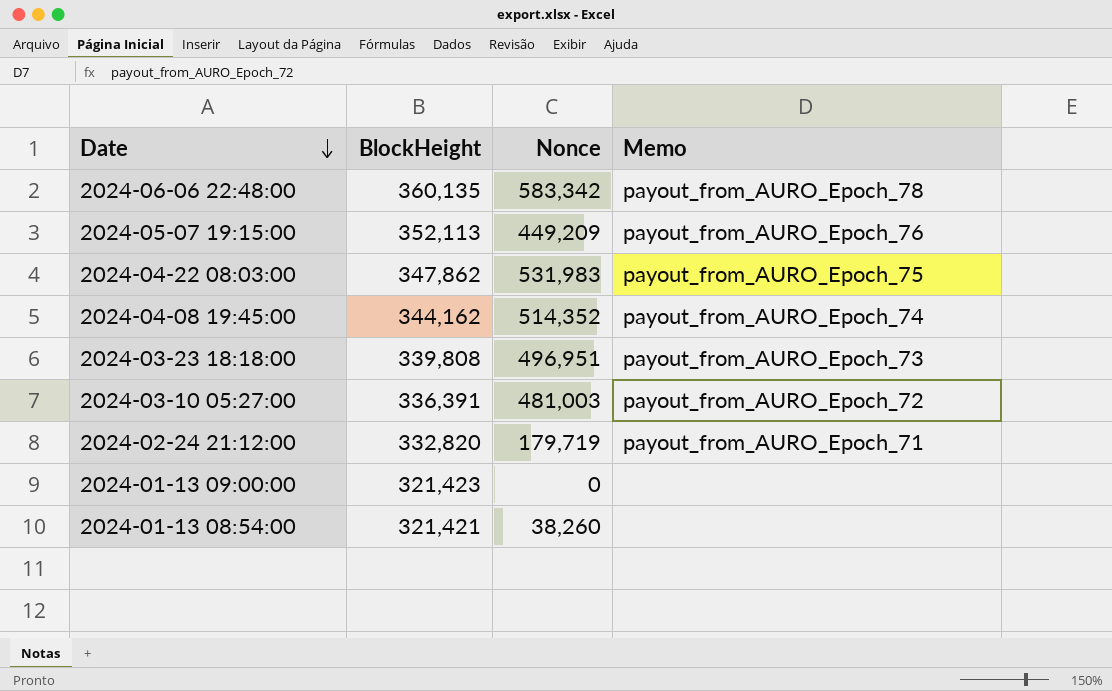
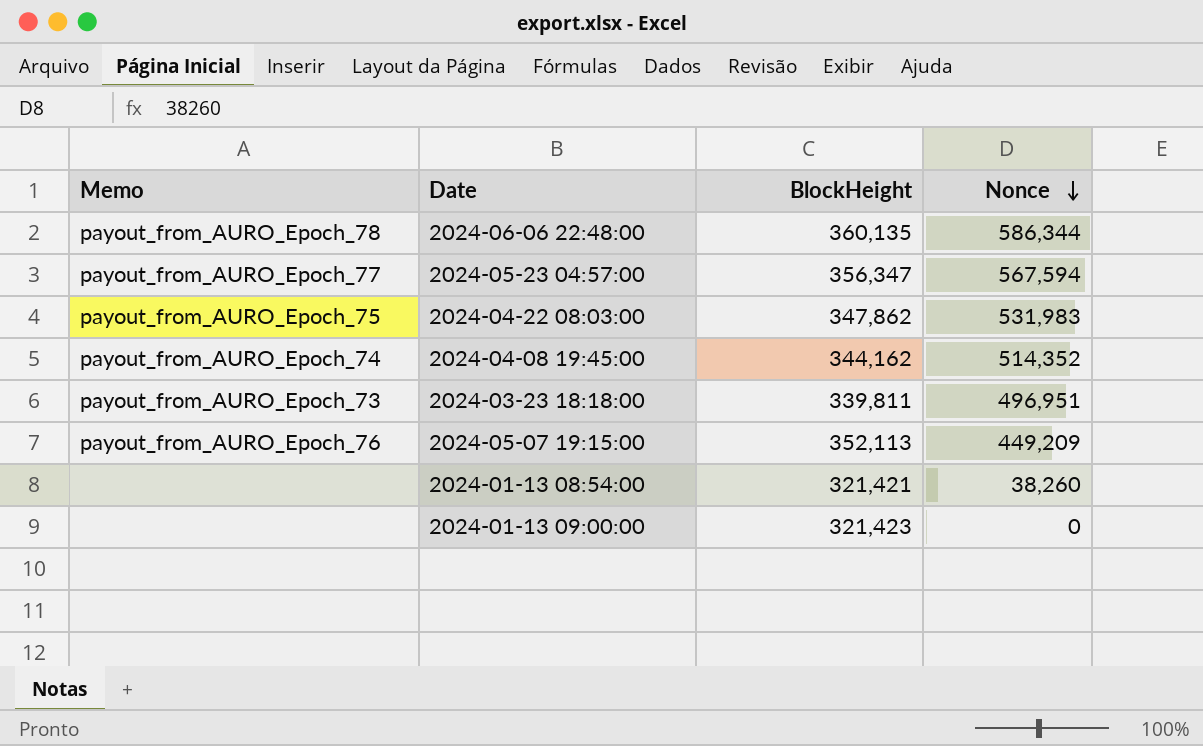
row order: Date descending -> Nonce descending
column Memo | position: 4 -> 1
row 2024-03-10 05:27:00: 336,391 | 481,003 | payout_from_AURO_Epoch_72 -> none
row 2024-02-24 21:12:00: 332,820 | 179,719 | payout_from_AURO_Epoch_71 -> none
2024-06-06 22:48:00 | Nonce: 583,342 -> 586,344
row 2024-05-23 04:57:00: none -> payout_from_AURO_Epoch_77 | 356,347 | 567,594
2024-03-23 18:18:00 | BlockHeight: 339,808 -> 339,811

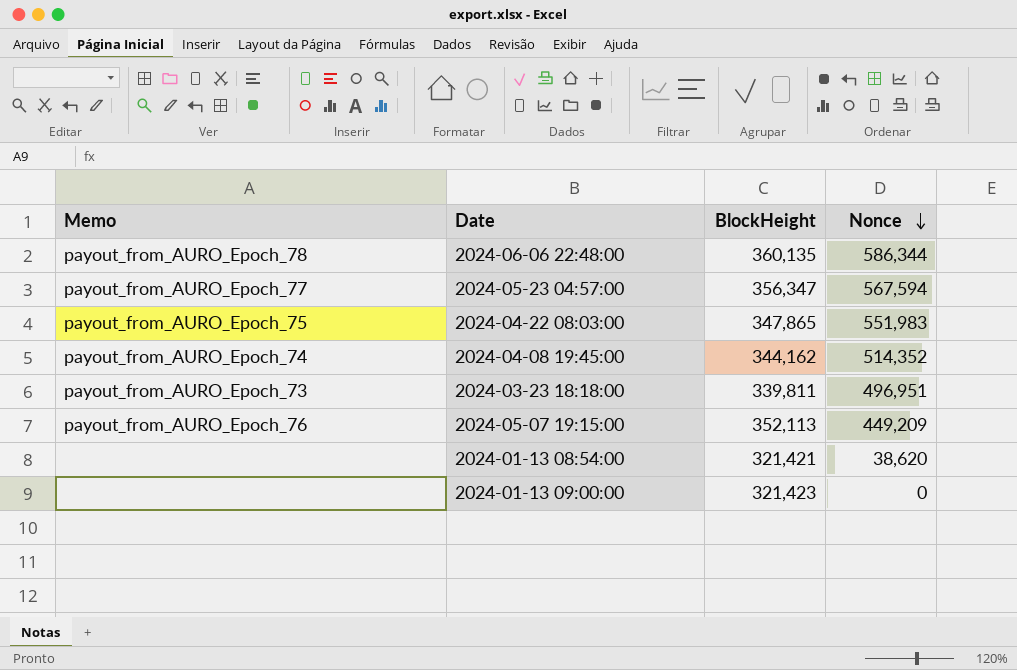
2024-04-22 08:03:00 | BlockHeight: 347,862 -> 347,865
2024-04-22 08:03:00 | Nonce: 531,983 -> 551,983
2024-01-13 08:54:00 | Nonce: 38,260 -> 38,620

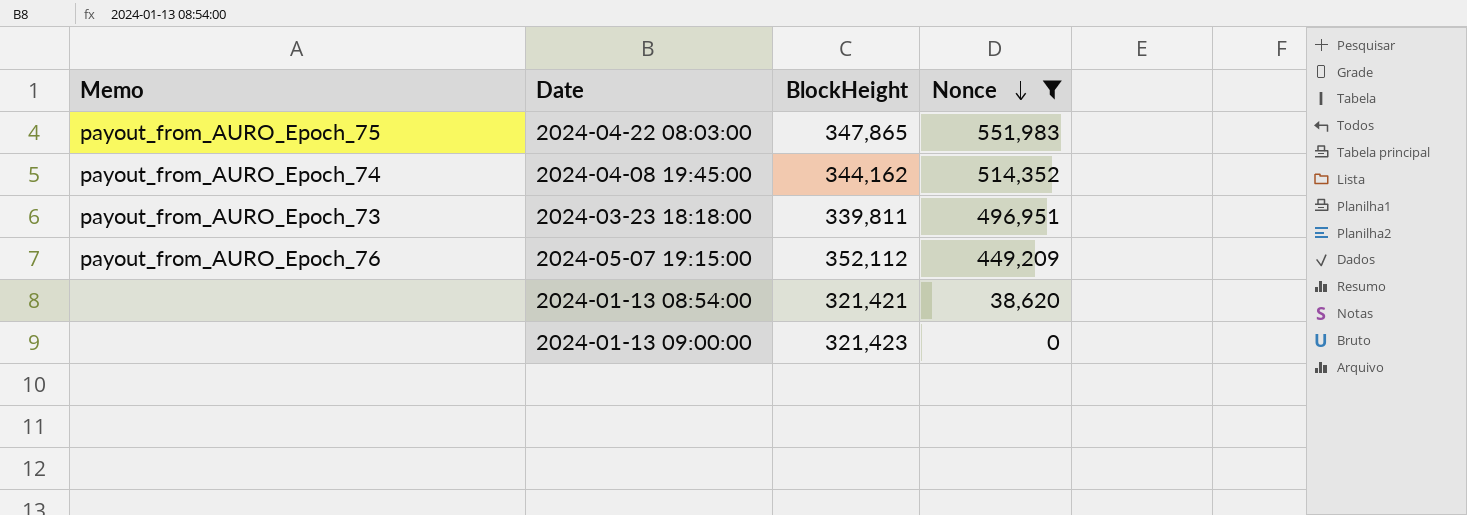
filter: none -> Nonce <= 551,983
2024-05-07 19:15:00 | BlockHeight: 352,113 -> 352,112

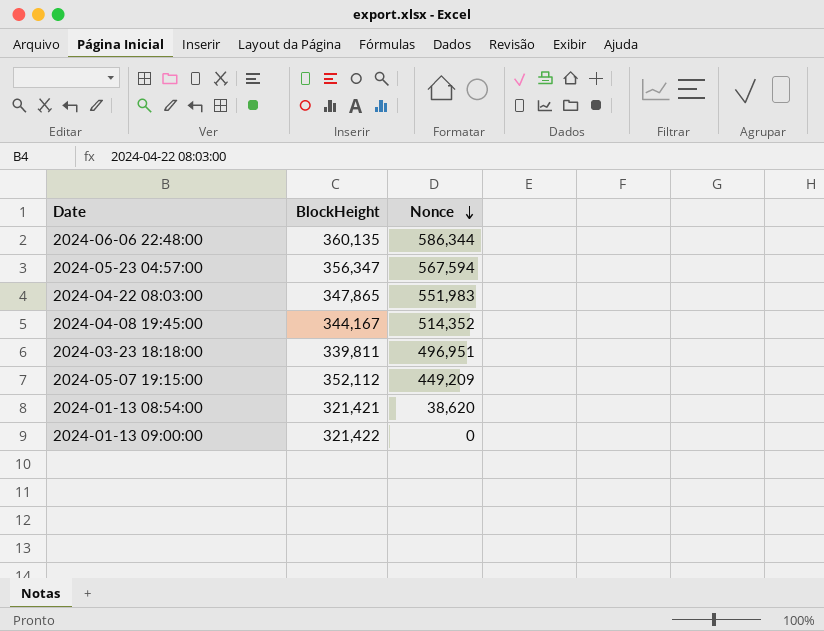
filter: Nonce <= 551,983 -> none
column Memo | position: 1 -> none
2024-04-08 19:45:00 | BlockHeight: 344,162 -> 344,167
2024-01-13 09:00:00 | BlockHeight: 321,423 -> 321,422

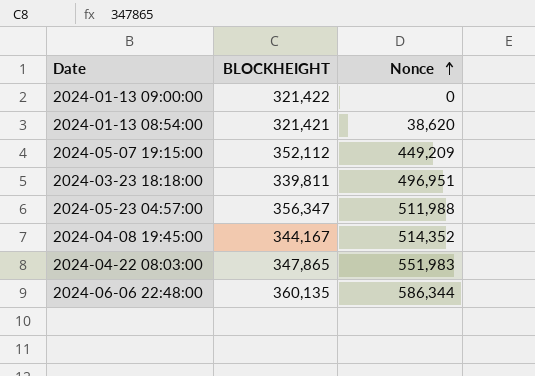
row order: Nonce descending -> Nonce ascending
column name: BlockHeight -> BLOCKHEIGHT
2024-05-23 04:57:00 | Nonce: 567,594 -> 511,988

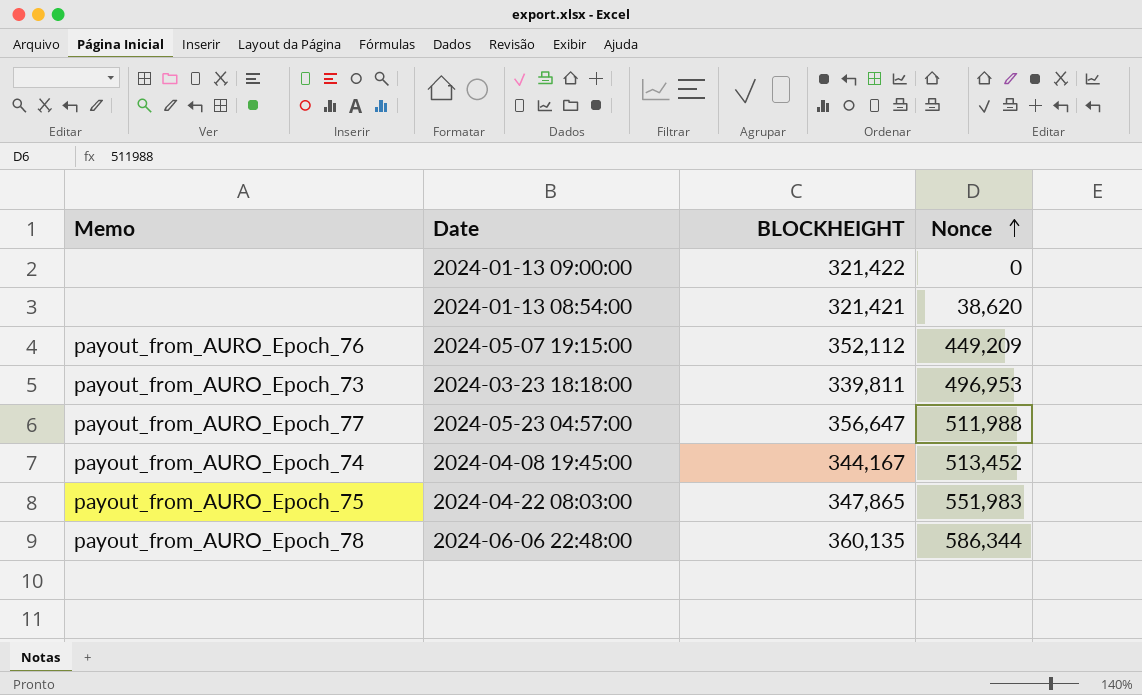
column Memo | position: none -> 1
2024-03-23 18:18:00 | Nonce: 496,951 -> 496,953
2024-05-23 04:57:00 | BLOCKHEIGHT: 356,347 -> 356,647
2024-04-08 19:45:00 | Nonce: 514,352 -> 513,452

